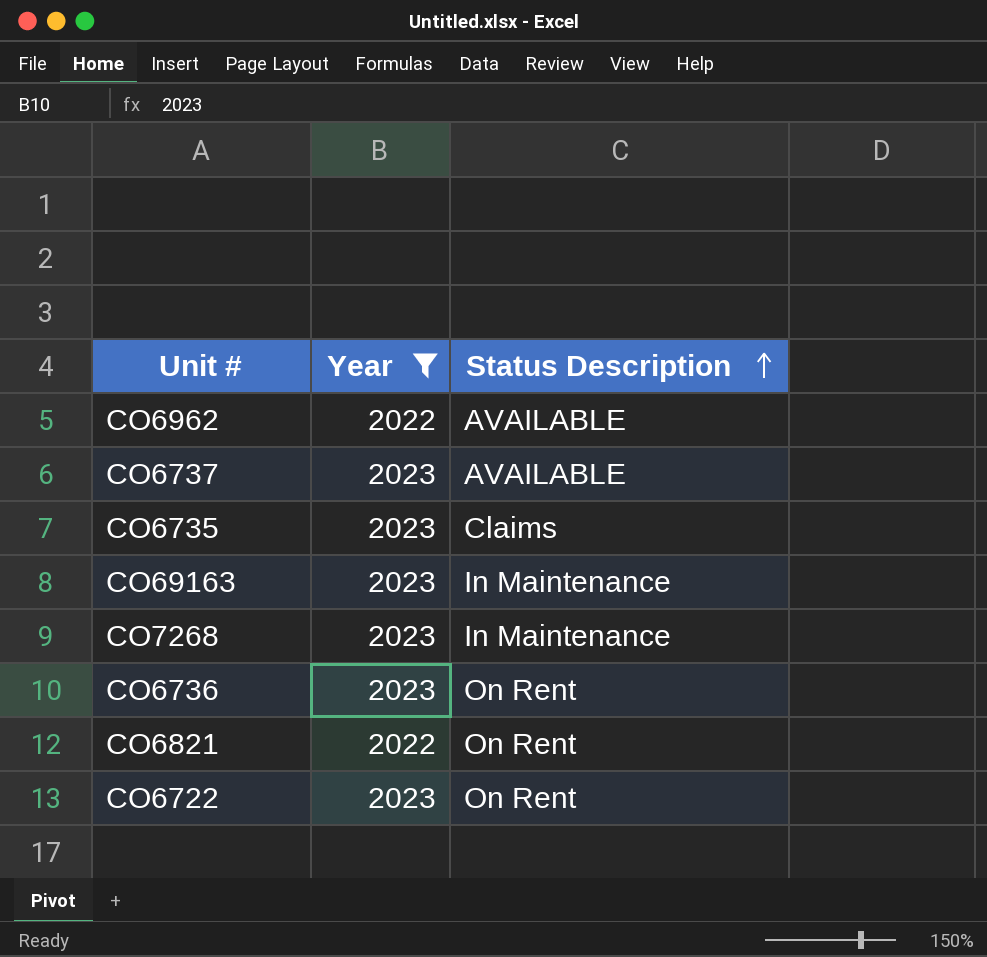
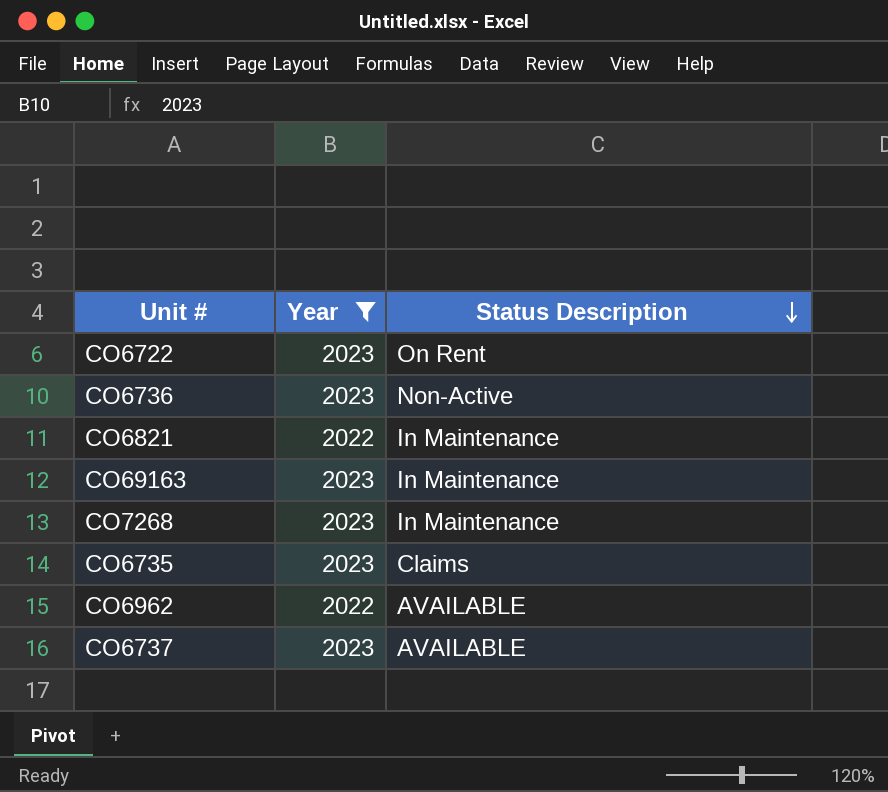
row order: Status Description ascending -> Status Description descending
CO6736 | Status Description: On Rent -> Non-Active
CO6821 | Status Description: On Rent -> In Maintenance

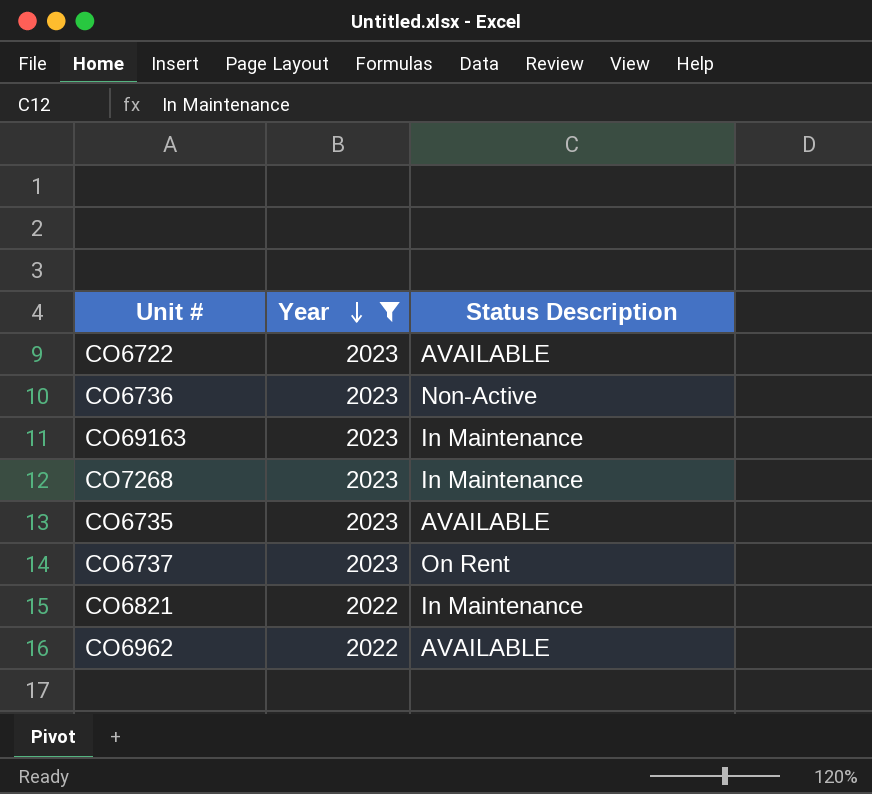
row order: Status Description descending -> Year descending
CO6722 | Status Description: On Rent -> AVAILABLE
CO6735 | Status Description: Claims -> AVAILABLE
CO6737 | Status Description: AVAILABLE -> On Rent

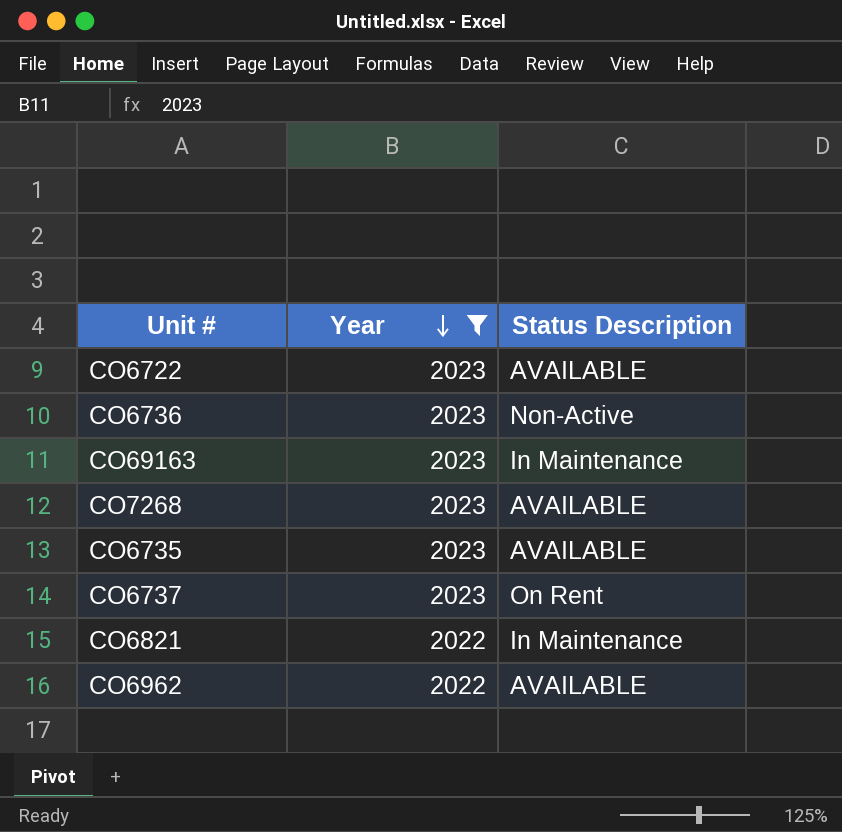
CO7268 | Status Description: In Maintenance -> AVAILABLE

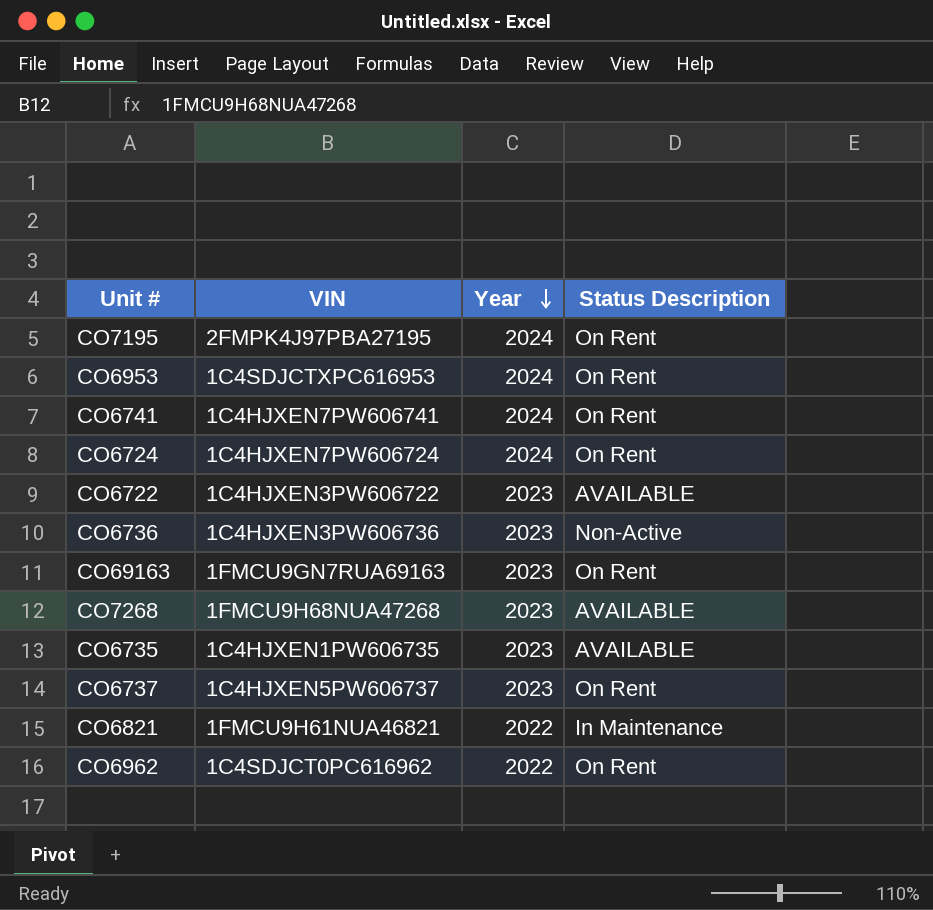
filter: Year != 2024 -> none
column VIN | position: none -> 2
CO69163 | Status Description: In Maintenance -> On Rent
CO6962 | Status Description: AVAILABLE -> On Rent

